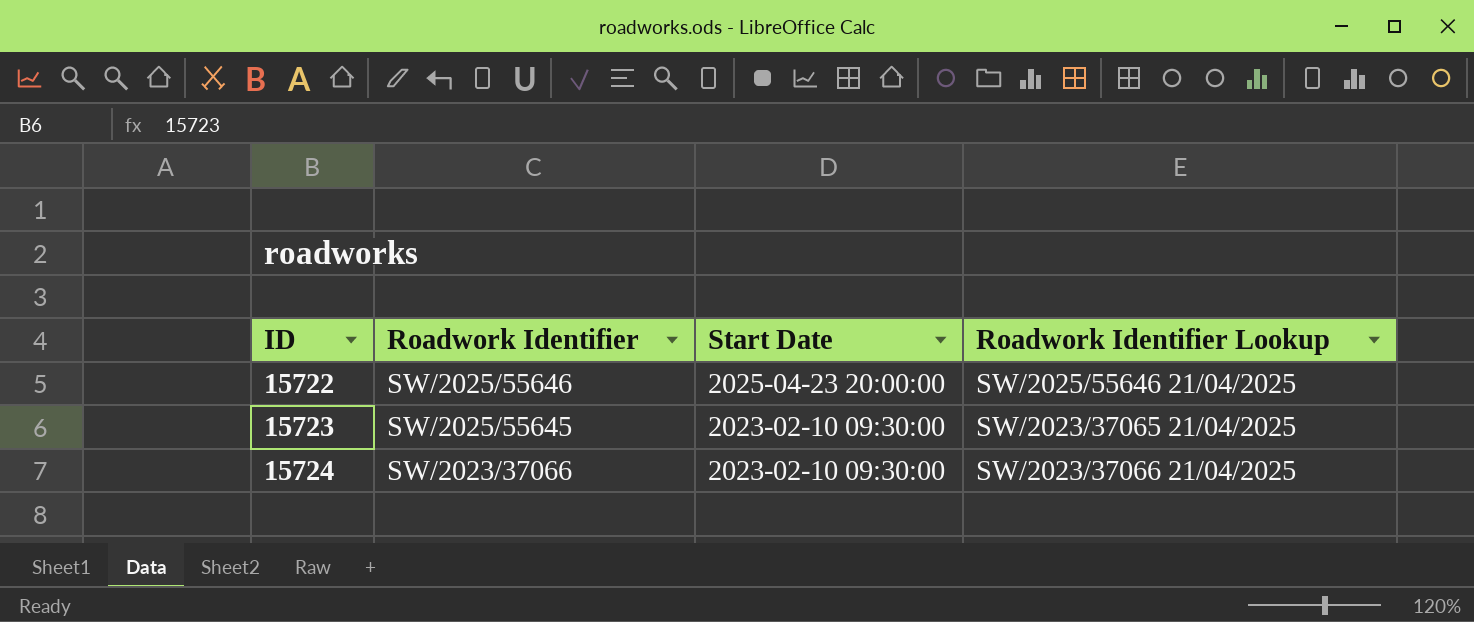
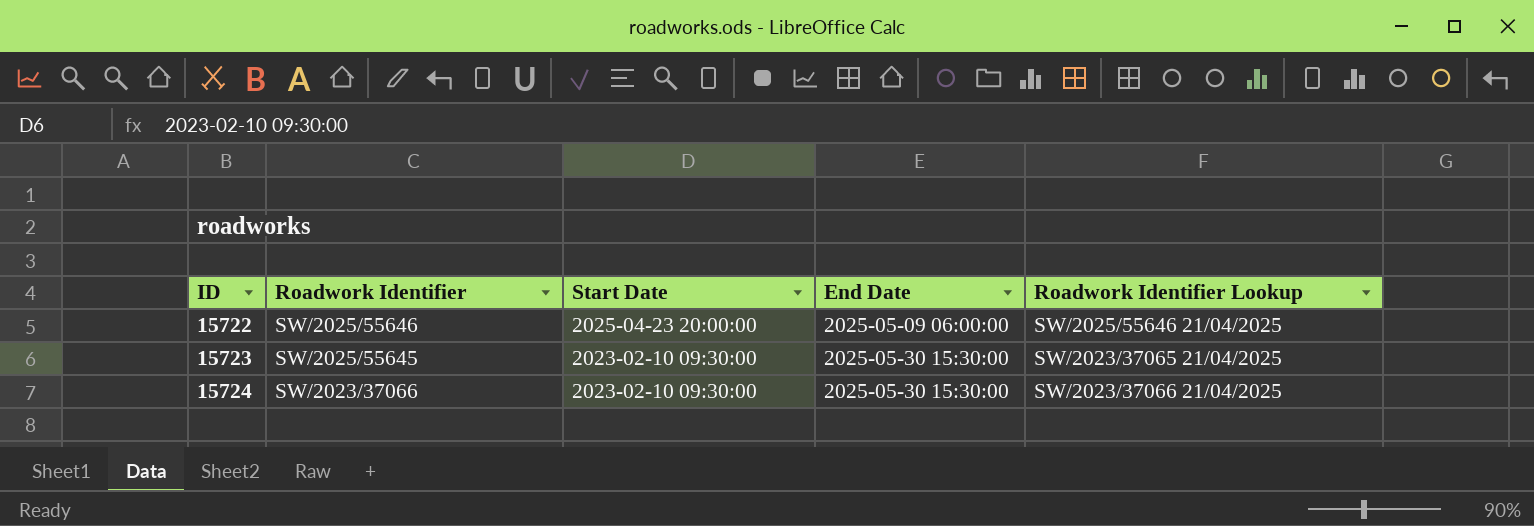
column End Date | position: none -> 4

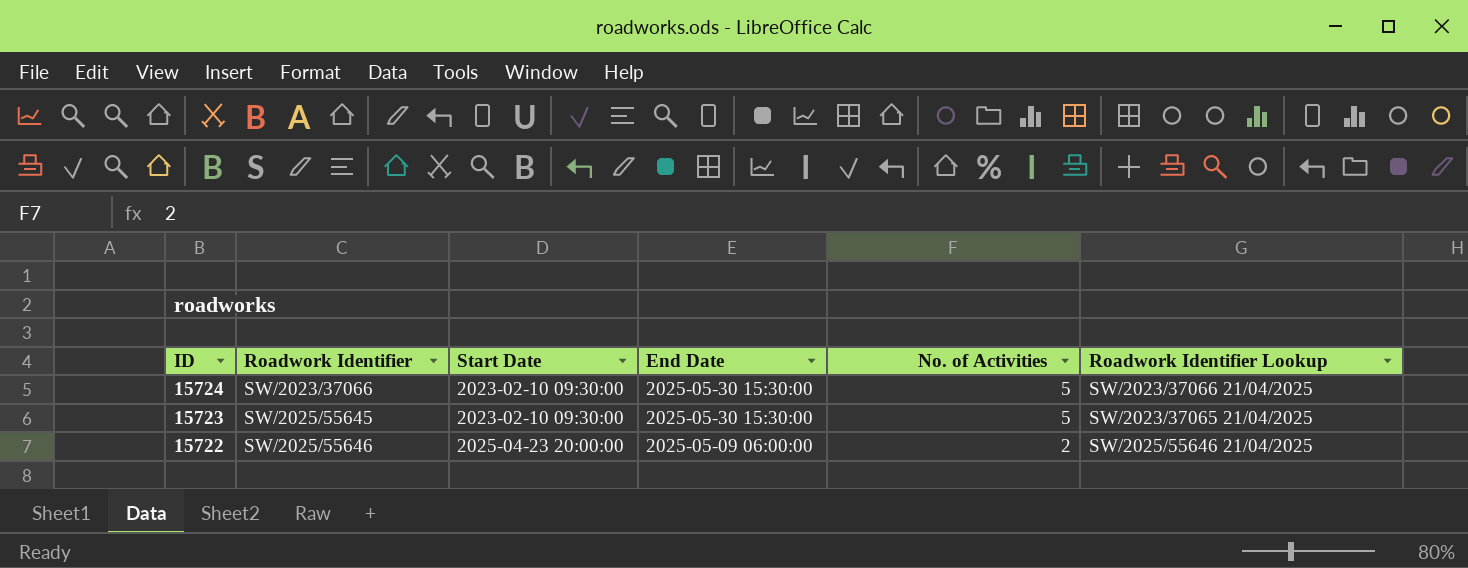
row order: ID ascending -> ID descending
column No. of Activities | position: none -> 5

